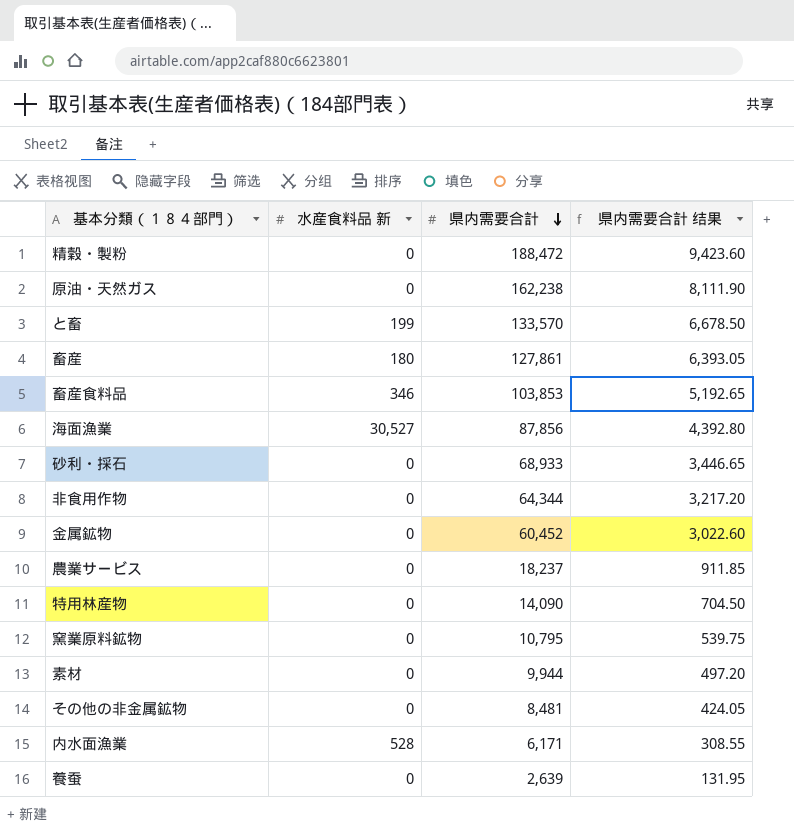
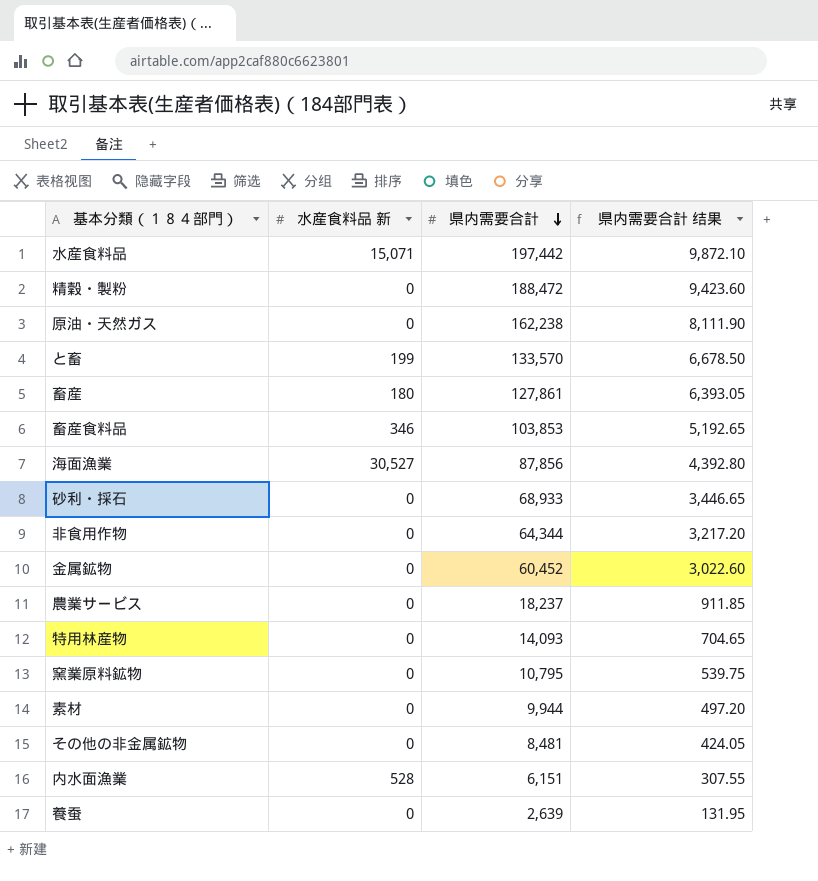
row 水産食料品: none -> 15,071 | 197,442 | 9,872.10
特用林産物 | 県内需要合計: 14,090 -> 14,093
特用林産物 | 県内需要合計 结果: 704.50 -> 704.65
内水面漁業 | 県内需要合計: 6,171 -> 6,151
内水面漁業 | 県内需要合計 结果: 308.55 -> 307.55

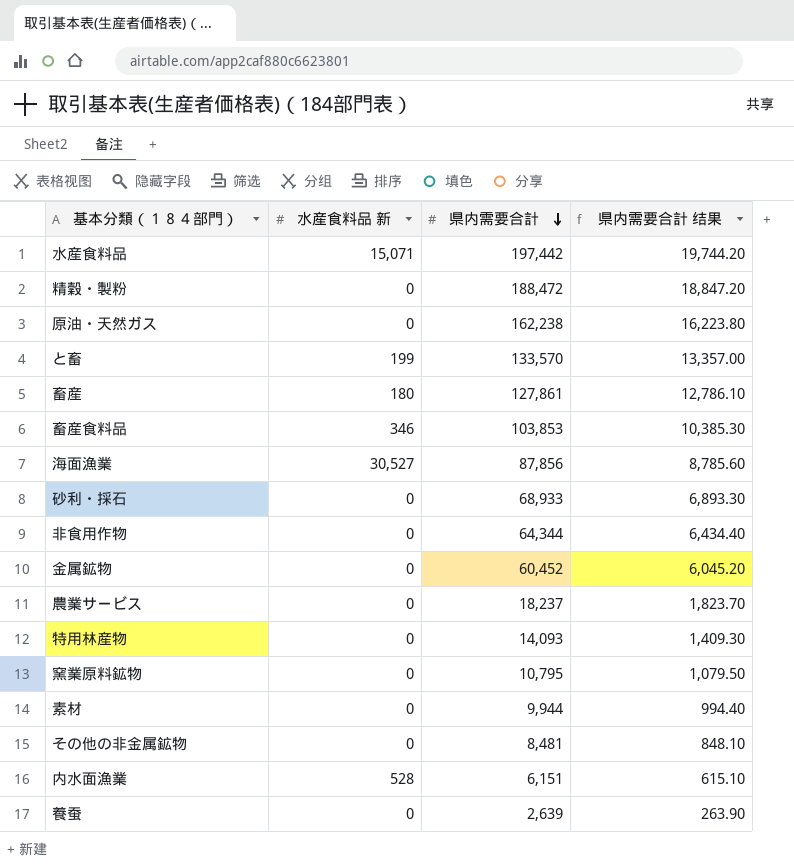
column 県内需要合計 结果 | formula: [県内需要合計] * 0.05 -> [県内需要合計] * 0.1

